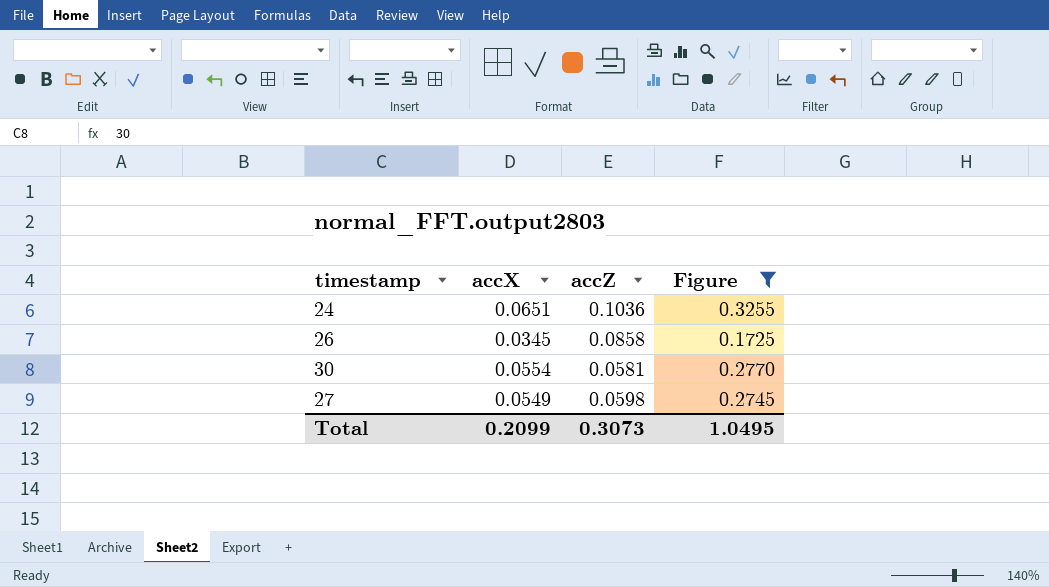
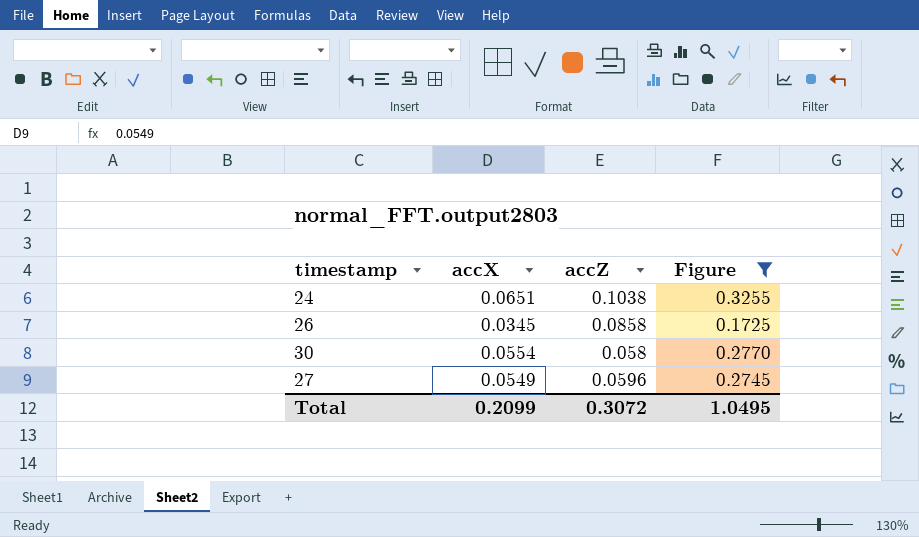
24 | accZ: 0.1036 -> 0.1038
30 | accZ: 0.0581 -> 0.058
27 | accZ: 0.0598 -> 0.0596
Total | accZ: 0.3073 -> 0.3072

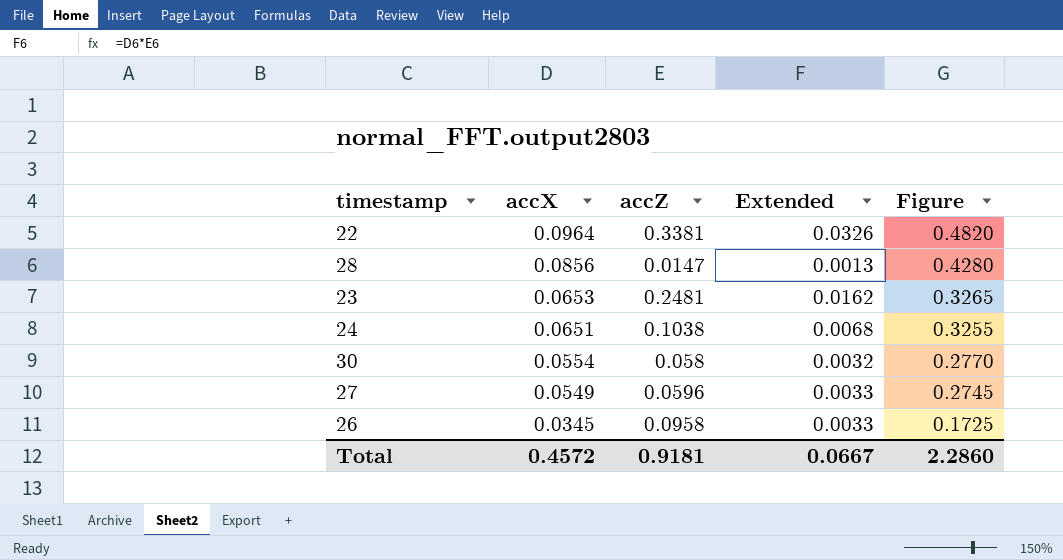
filter: Figure <= 0.3255 -> none
row order: none -> accX descending
column Extended | formula: none -> [accX] * [accZ]
26 | accZ: 0.0858 -> 0.0958
Total | accX: 0.2099 -> 0.4572
Total | accZ: 0.3072 -> 0.9181
Total | Figure: 1.0495 -> 2.2860

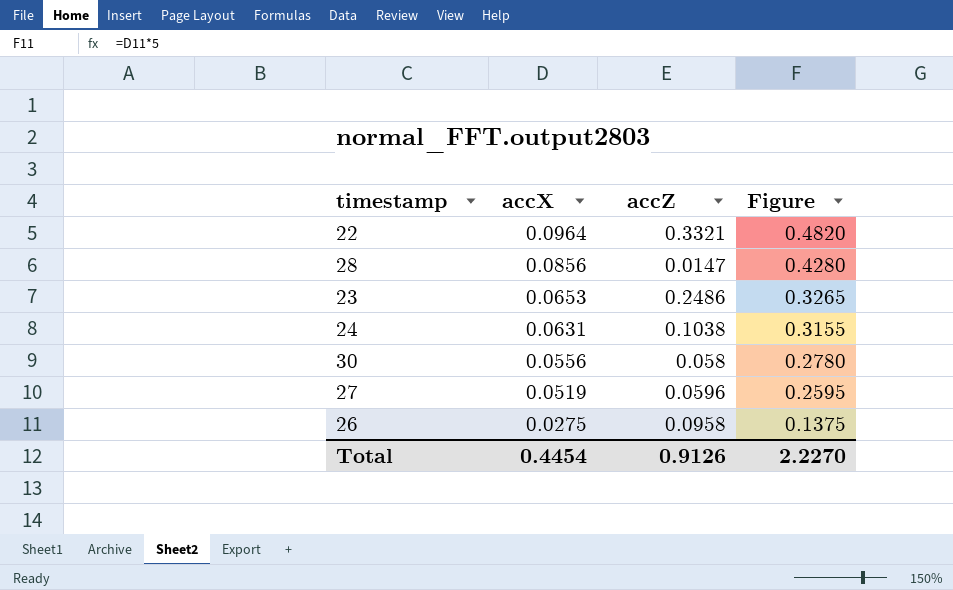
column Extended | formula: [accX] * [accZ] -> none
22 | accZ: 0.3381 -> 0.3321
23 | accZ: 0.2481 -> 0.2486
24 | accX: 0.0651 -> 0.0631
24 | Figure: 0.3255 -> 0.3155
30 | accX: 0.0554 -> 0.0556
30 | Figure: 0.2770 -> 0.2780
27 | accX: 0.0549 -> 0.0519
27 | Figure: 0.2745 -> 0.2595
26 | accX: 0.0345 -> 0.0275
26 | Figure: 0.1725 -> 0.1375
Total | accX: 0.4572 -> 0.4454
Total | accZ: 0.9181 -> 0.9126
Total | Figure: 2.2860 -> 2.2270

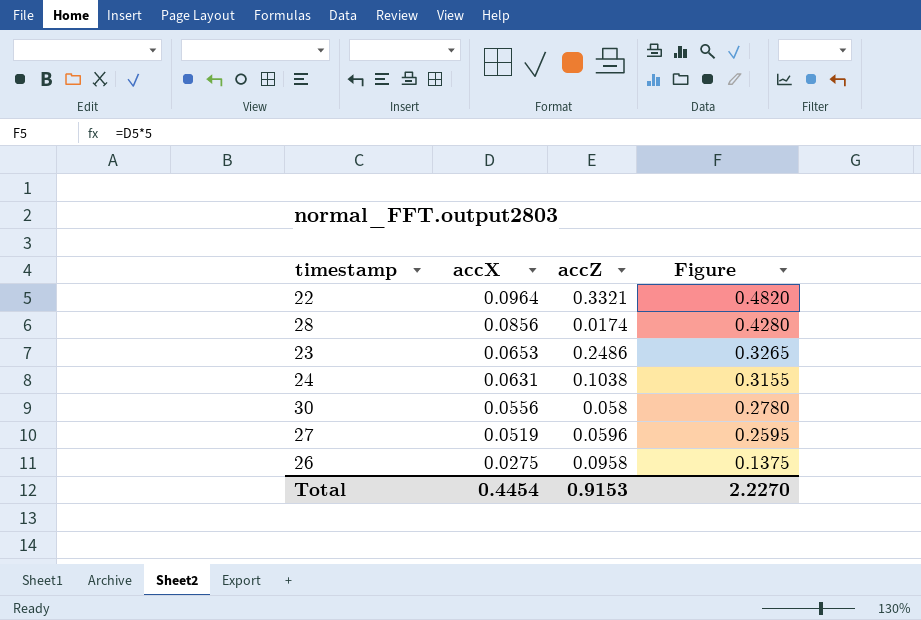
28 | accZ: 0.0147 -> 0.0174
Total | accZ: 0.9126 -> 0.9153

